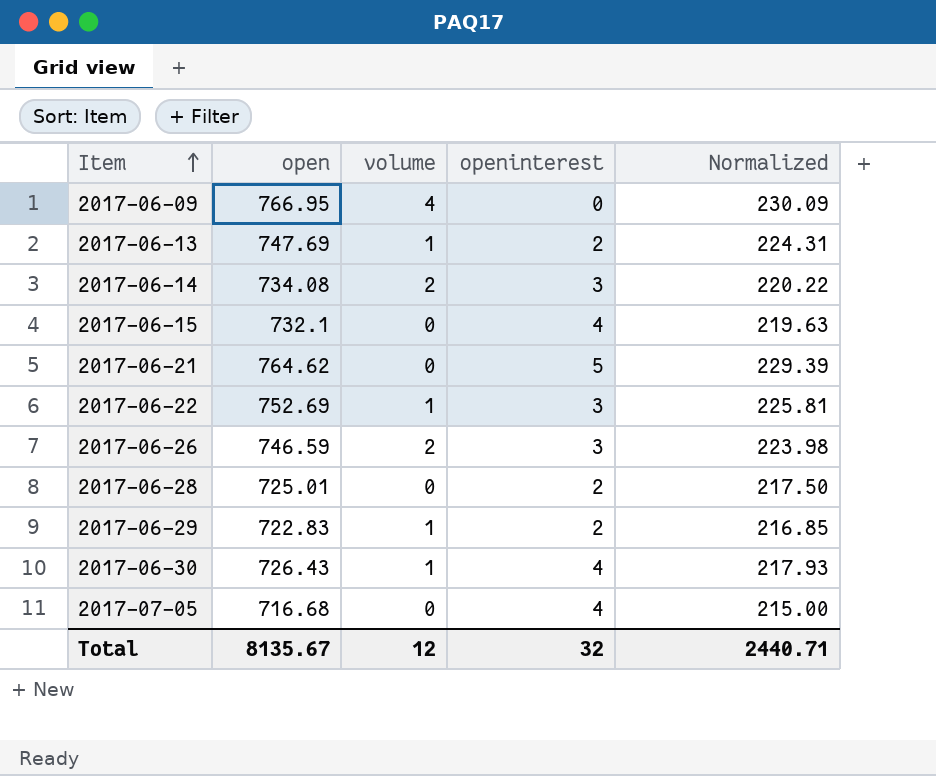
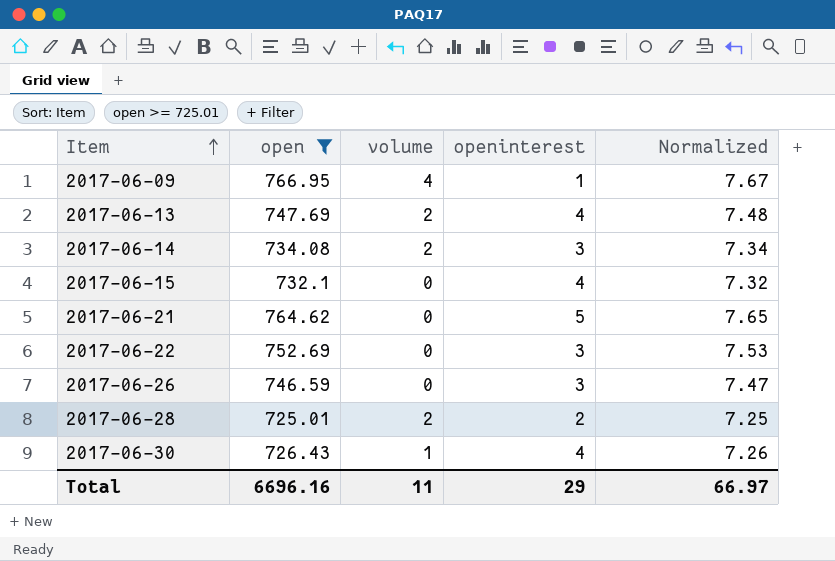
filter: none -> open >= 725.01
column Normalized | formula: [open] * 0.3 -> [open] * 0.01
2017-06-09 | openinterest: 0 -> 1
2017-06-13 | volume: 1 -> 2
2017-06-13 | openinterest: 2 -> 4
2017-06-22 | volume: 1 -> 0
2017-06-26 | volume: 2 -> 0
2017-06-28 | volume: 0 -> 2
Total | open: 8135.67 -> 6696.16
Total | volume: 12 -> 11
Total | openinterest: 32 -> 29
Total | Normalized: 2440.71 -> 66.97

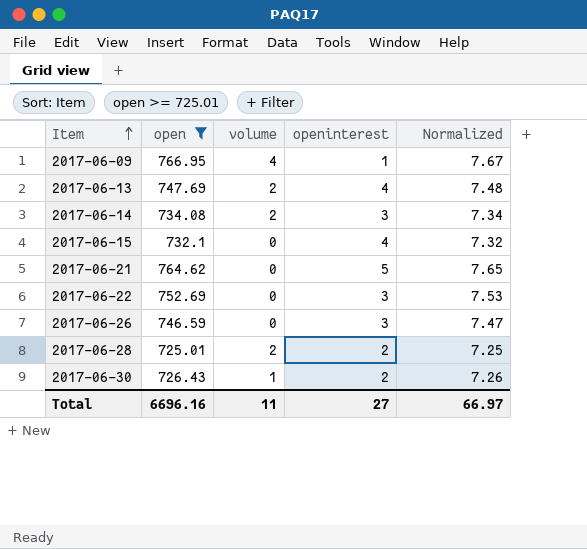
2017-06-30 | openinterest: 4 -> 2
Total | openinterest: 29 -> 27

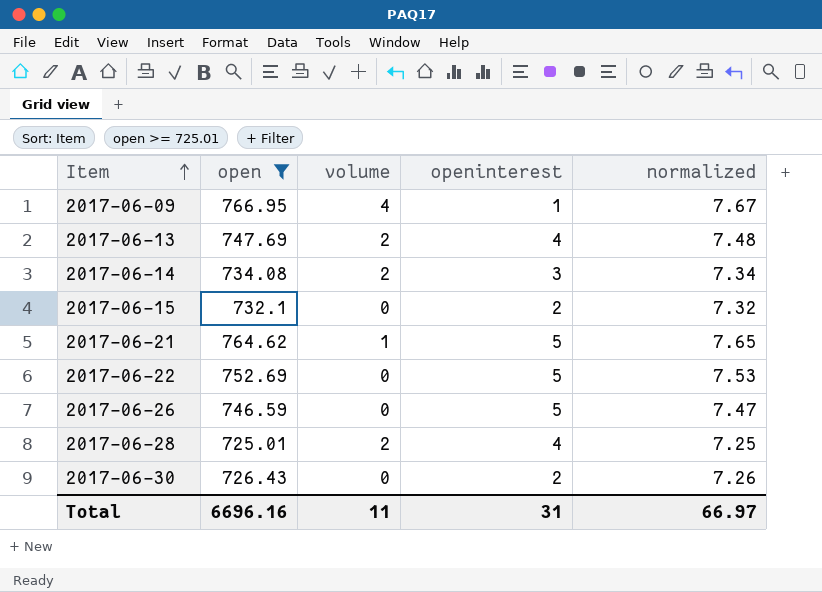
column name: Normalized -> normalized
2017-06-15 | openinterest: 4 -> 2
2017-06-21 | volume: 0 -> 1
2017-06-22 | openinterest: 3 -> 5
2017-06-26 | openinterest: 3 -> 5
2017-06-28 | openinterest: 2 -> 4
2017-06-30 | volume: 1 -> 0
Total | openinterest: 27 -> 31

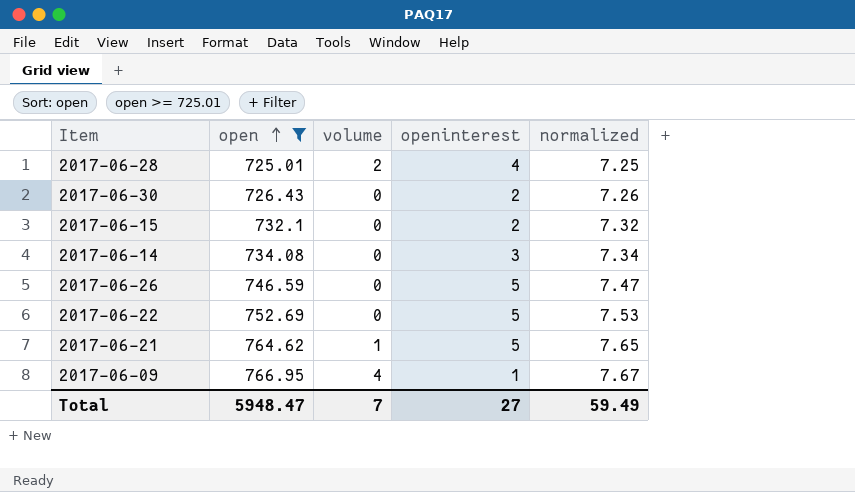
row order: Item ascending -> open ascending
row 2017-06-13: 747.69 | 2 | 4 | 7.48 -> none
2017-06-14 | volume: 2 -> 0
Total | open: 6696.16 -> 5948.47
Total | volume: 11 -> 7
Total | openinterest: 31 -> 27
Total | normalized: 66.97 -> 59.49

